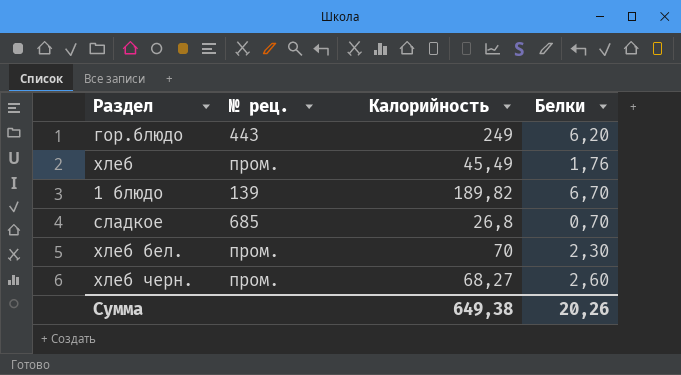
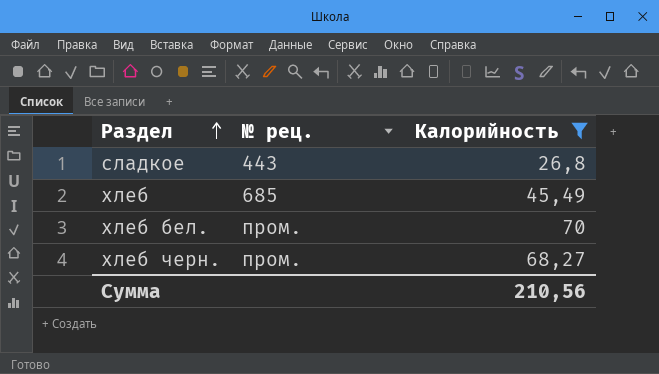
filter: none -> Калорийность <= 70
row order: none -> Раздел ascending
column Белки | position: 4 -> none
сладкое | № рец.: 685 -> 443
хлеб | № рец.: пром. -> 685
Сумма | Калорийность: 649,38 -> 210,56

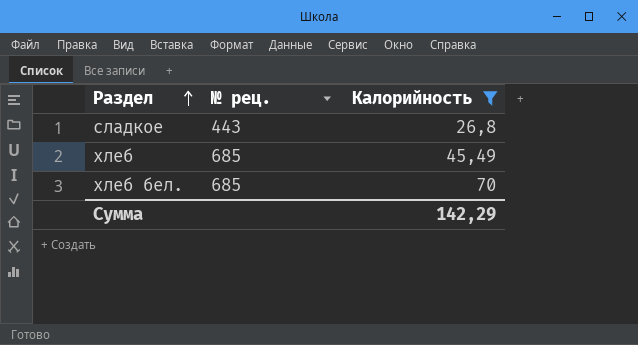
row хлеб черн.: пром. | 68,27 -> none
хлеб бел. | № рец.: пром. -> 685
Сумма | Калорийность: 210,56 -> 142,29

